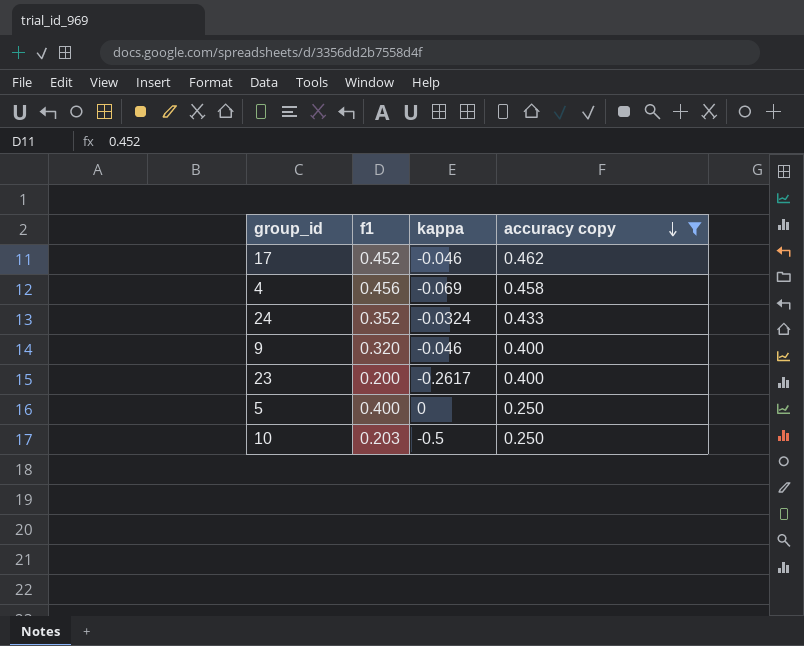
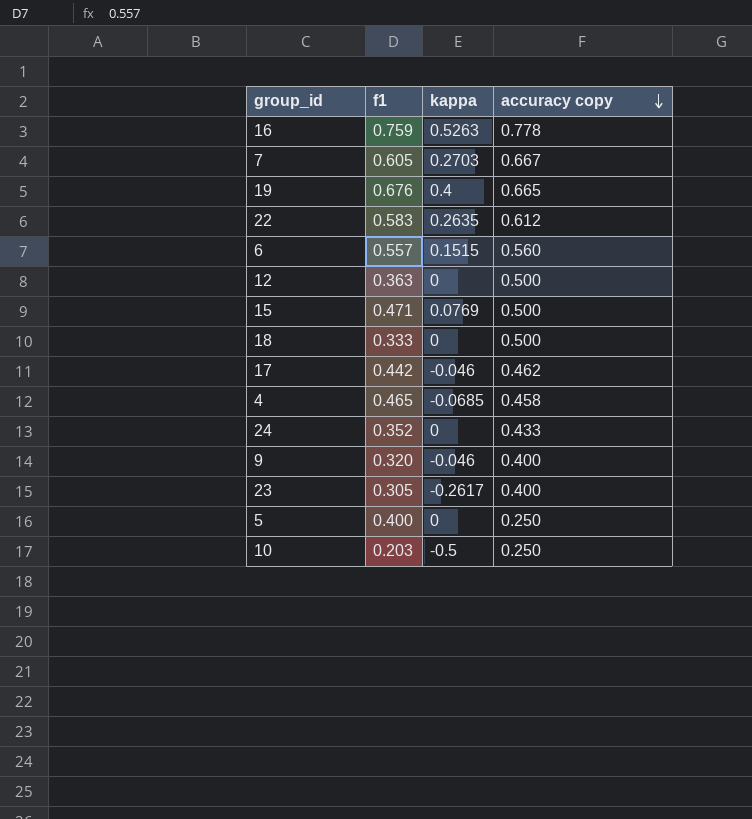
filter: accuracy copy <= 0.462 -> none
17 | f1: 0.452 -> 0.442
4 | f1: 0.456 -> 0.465
4 | kappa: -0.069 -> -0.0685
24 | kappa: -0.0324 -> 0
23 | f1: 0.200 -> 0.305

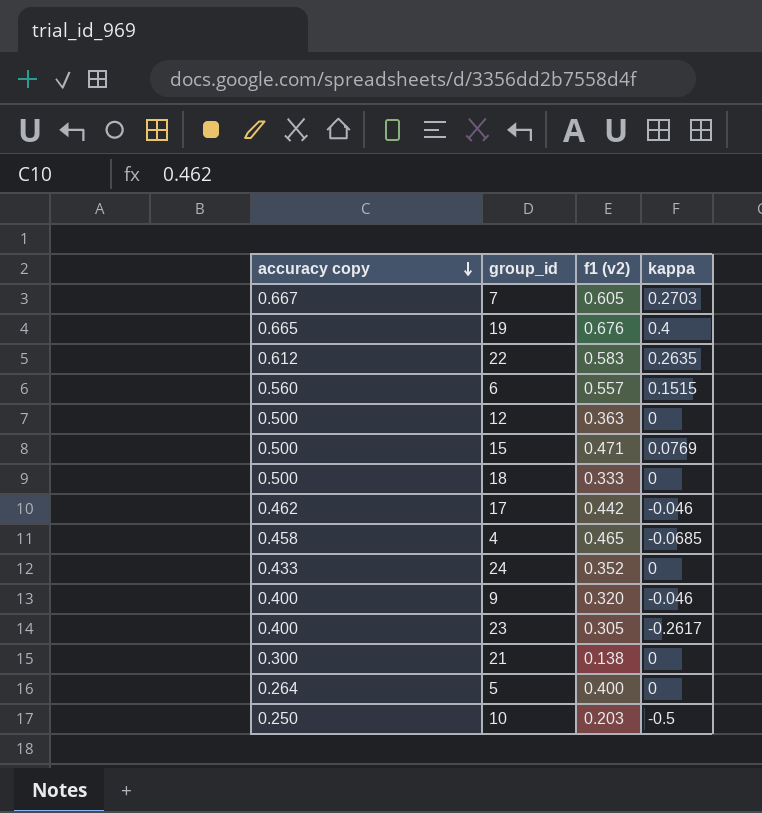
column accuracy copy | position: 4 -> 1
column name: f1 -> f1 (v2)
row 16: 0.759 | 0.5263 | 0.778 -> none
row 21: none -> 0.300 | 0.138 | 0
5 | accuracy copy: 0.250 -> 0.264

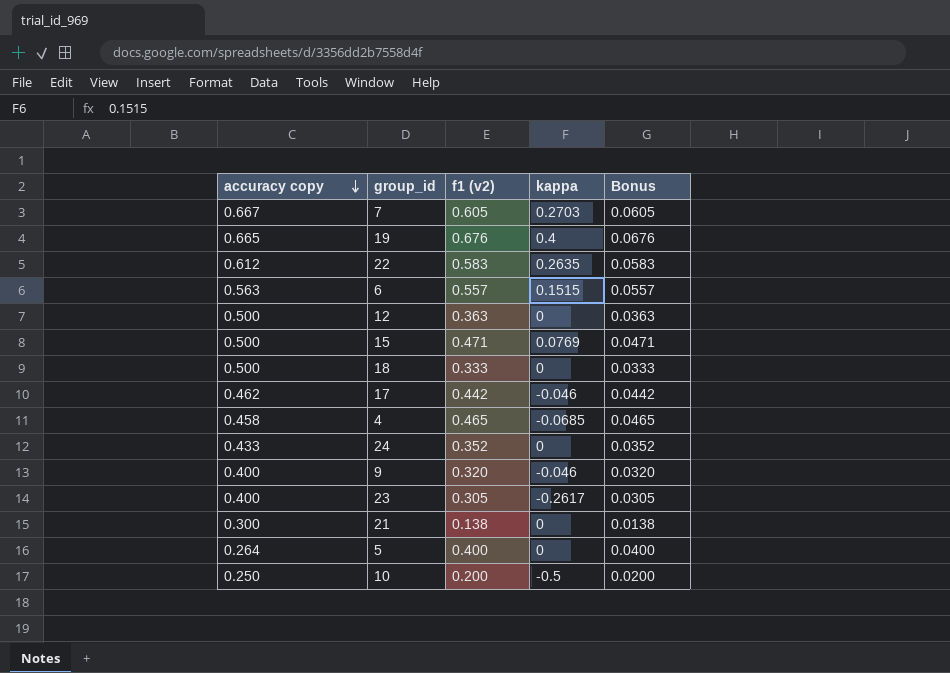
column Bonus | formula: none -> [f1 (v2)] * 0.1
6 | accuracy copy: 0.560 -> 0.563
10 | f1 (v2): 0.203 -> 0.200

